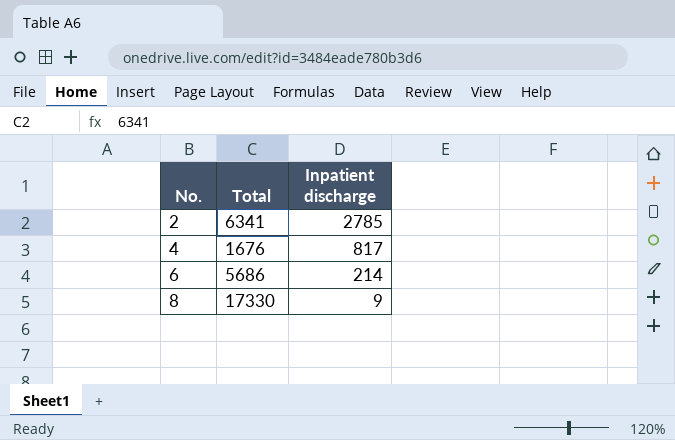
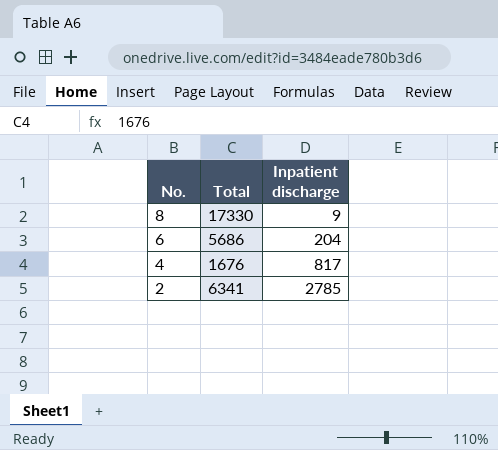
row order: No. ascending -> No. descending
6 | Inpatient discharge: 214 -> 204

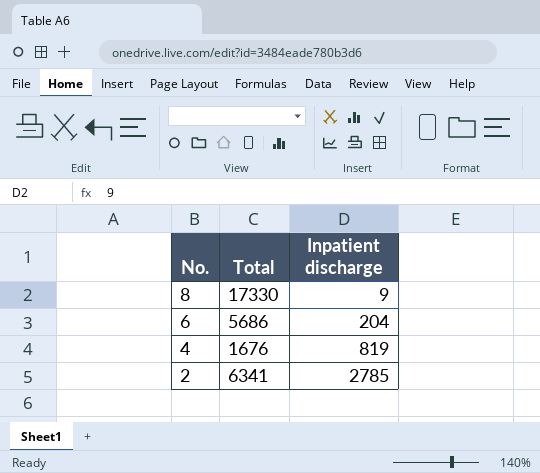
4 | Inpatient discharge: 817 -> 819

